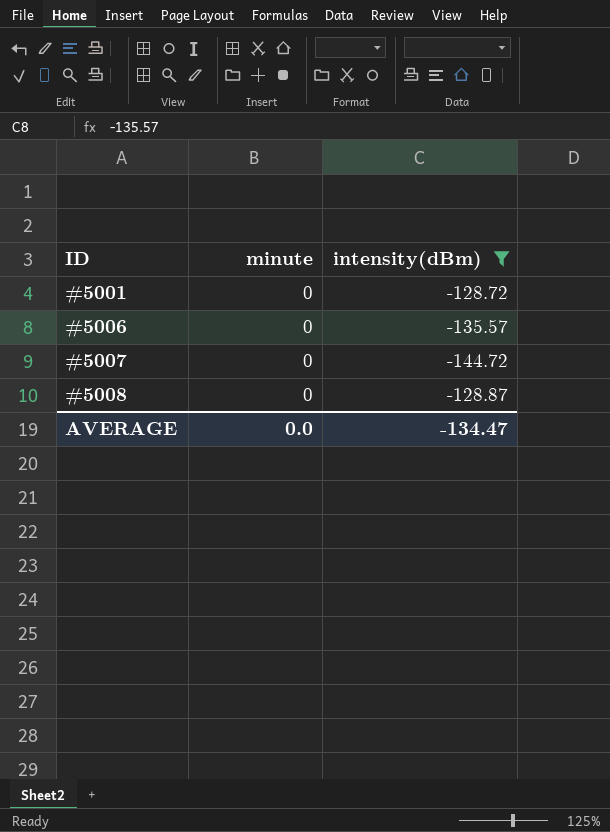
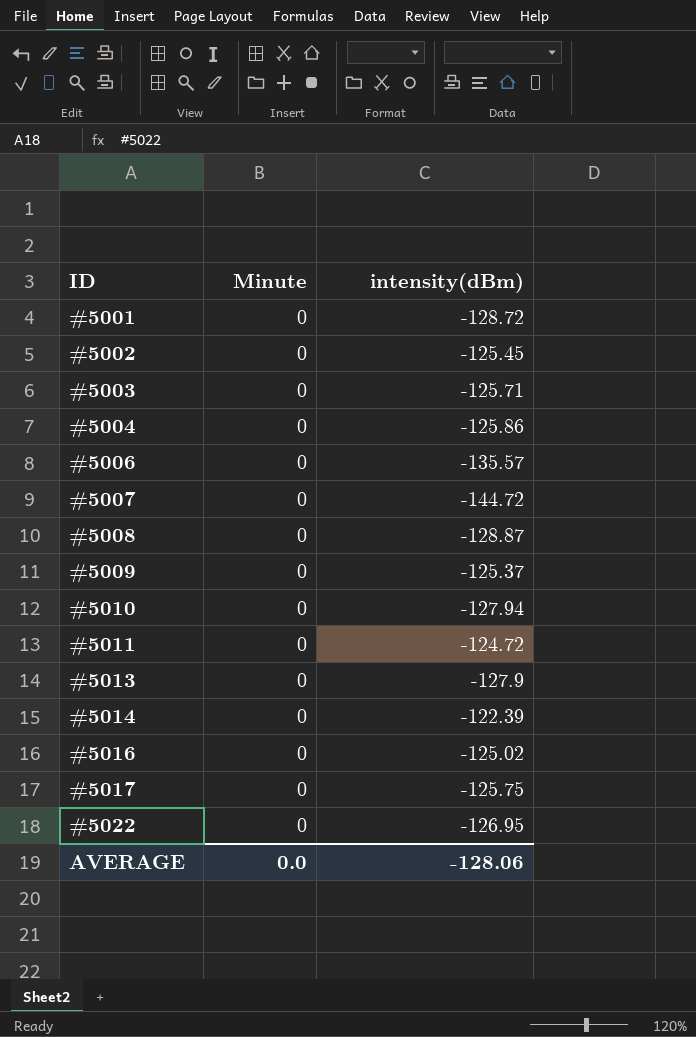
filter: intensity(dBm) <= -128.72 -> none
column name: minute -> Minute
AVERAGE | intensity(dBm): -134.47 -> -128.06

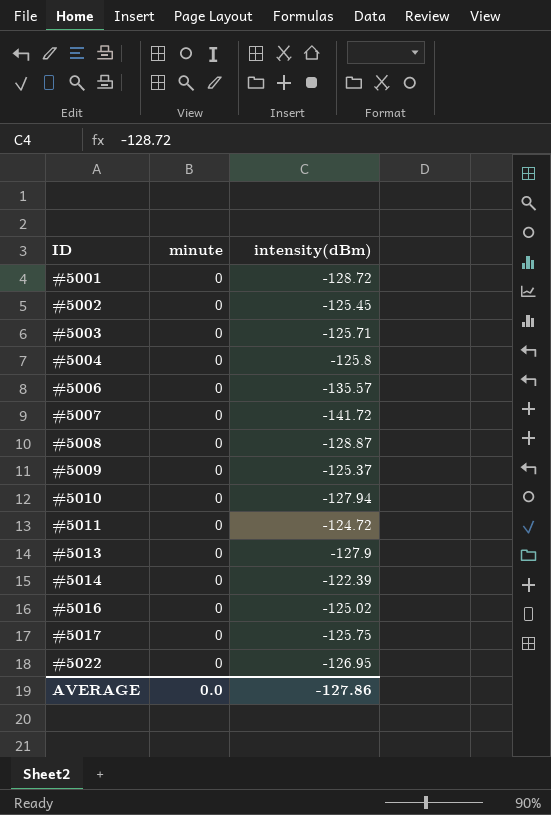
column name: Minute -> minute
#5004 | intensity(dBm): -125.86 -> -125.8
#5007 | intensity(dBm): -144.72 -> -141.72
AVERAGE | intensity(dBm): -128.06 -> -127.86

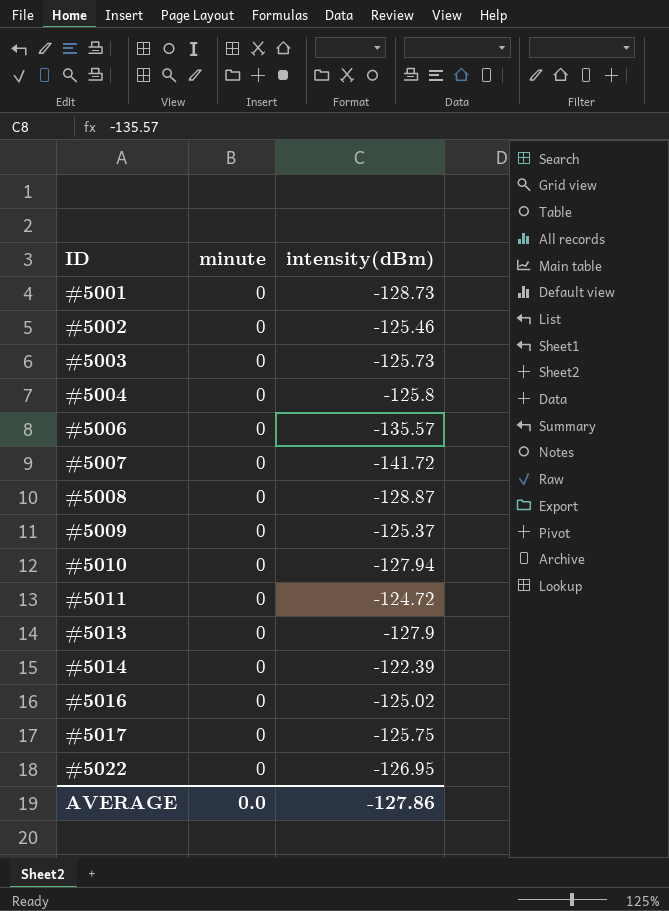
#5001 | intensity(dBm): -128.72 -> -128.73
#5002 | intensity(dBm): -125.45 -> -125.46
#5003 | intensity(dBm): -125.71 -> -125.73

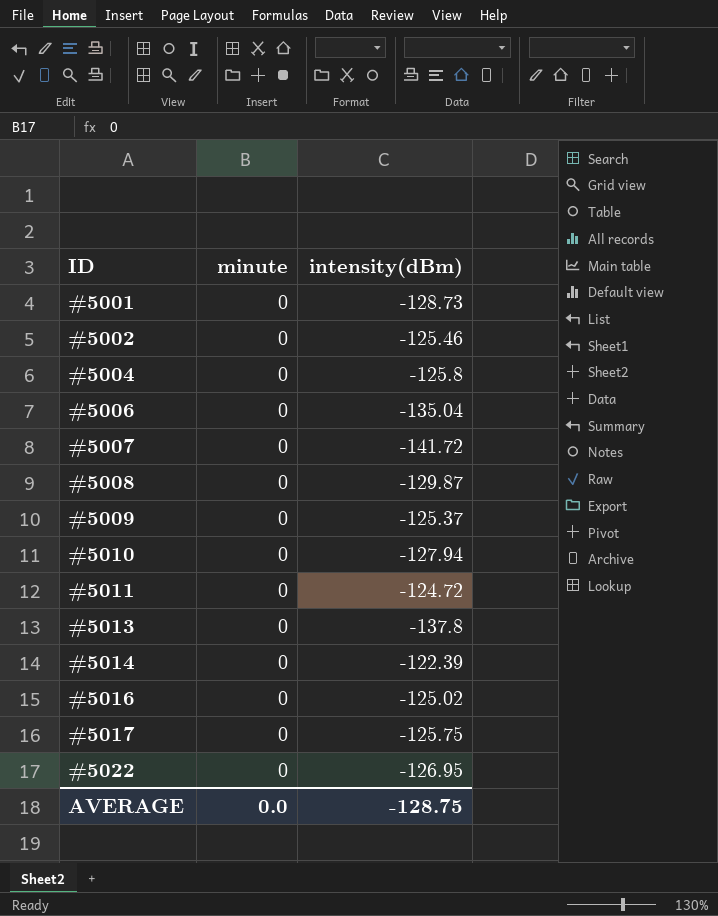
row #5003: 0 | -125.73 -> none
#5006 | intensity(dBm): -135.57 -> -135.04
#5008 | intensity(dBm): -128.87 -> -129.87
#5013 | intensity(dBm): -127.9 -> -137.8
AVERAGE | intensity(dBm): -127.86 -> -128.75

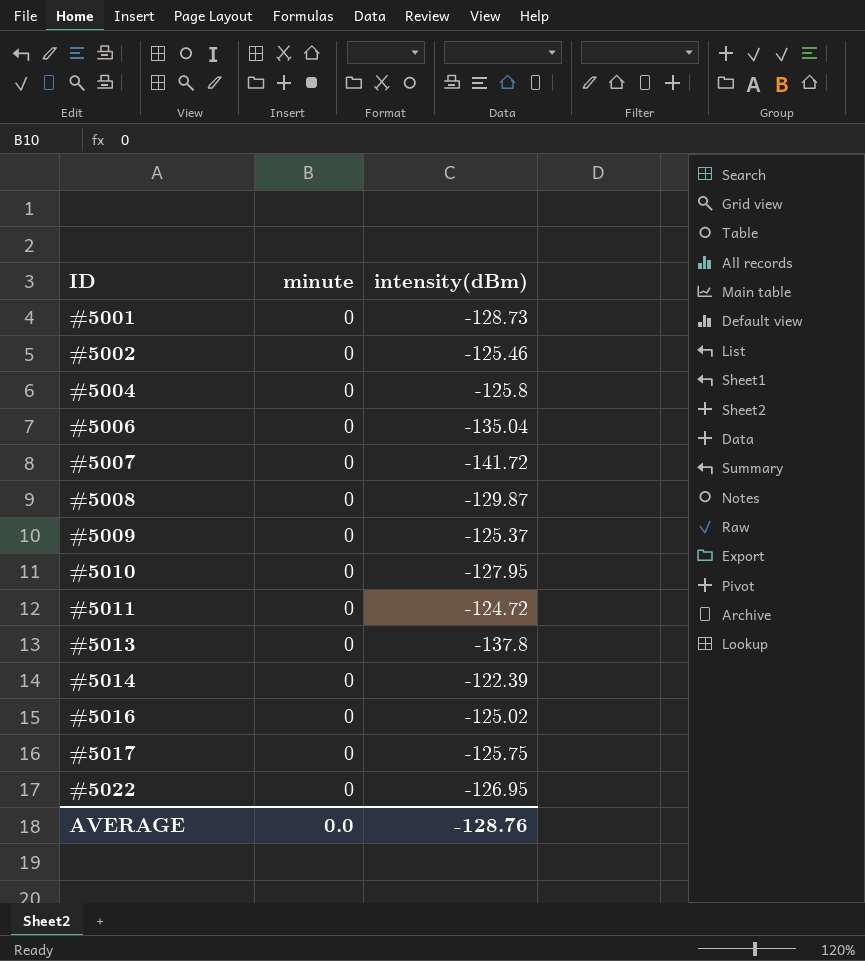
#5010 | intensity(dBm): -127.94 -> -127.95
AVERAGE | intensity(dBm): -128.75 -> -128.76

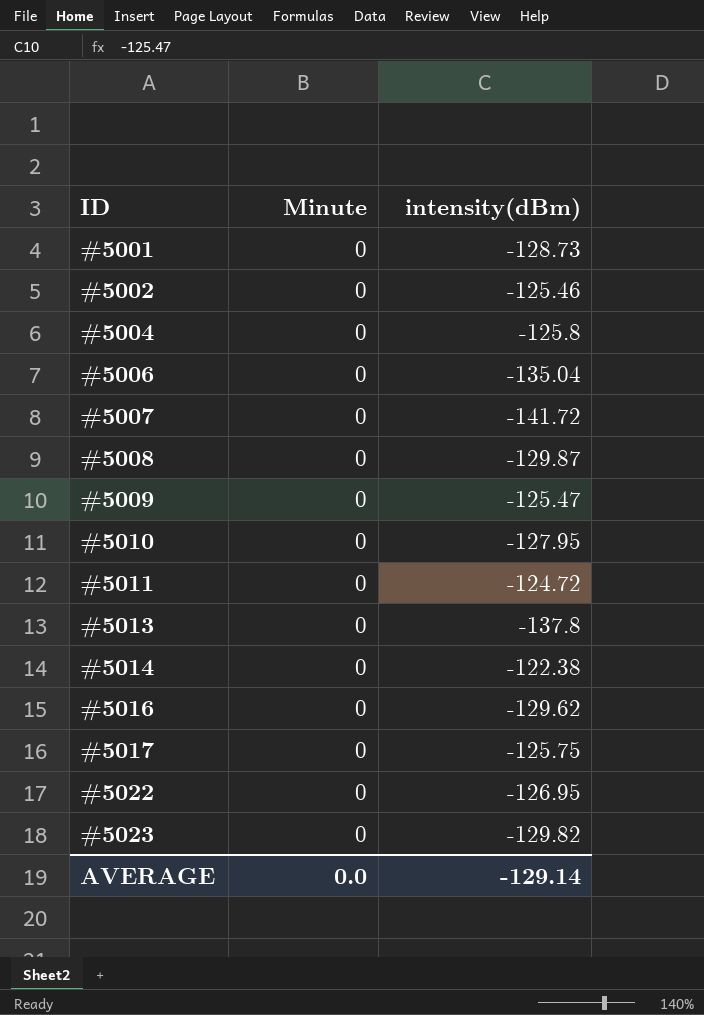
column name: minute -> Minute
#5009 | intensity(dBm): -125.37 -> -125.47
#5014 | intensity(dBm): -122.39 -> -122.38
#5016 | intensity(dBm): -125.02 -> -129.62
row #5023: none -> 0 | -129.82
AVERAGE | intensity(dBm): -128.76 -> -129.14

